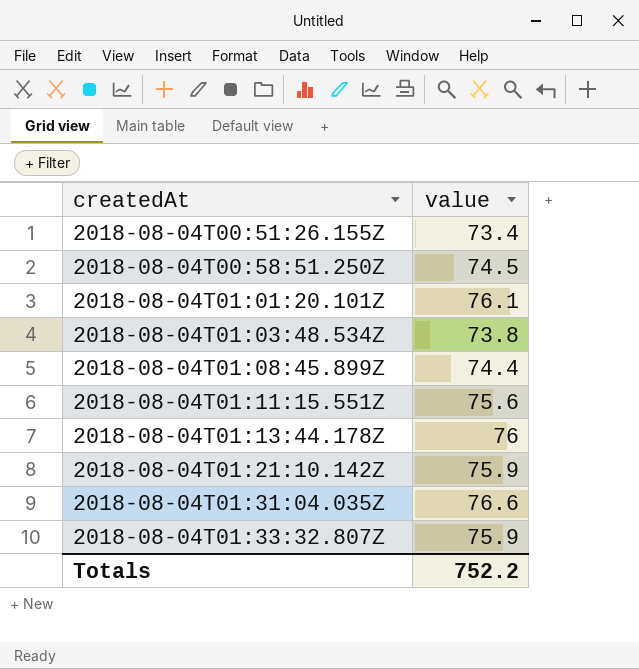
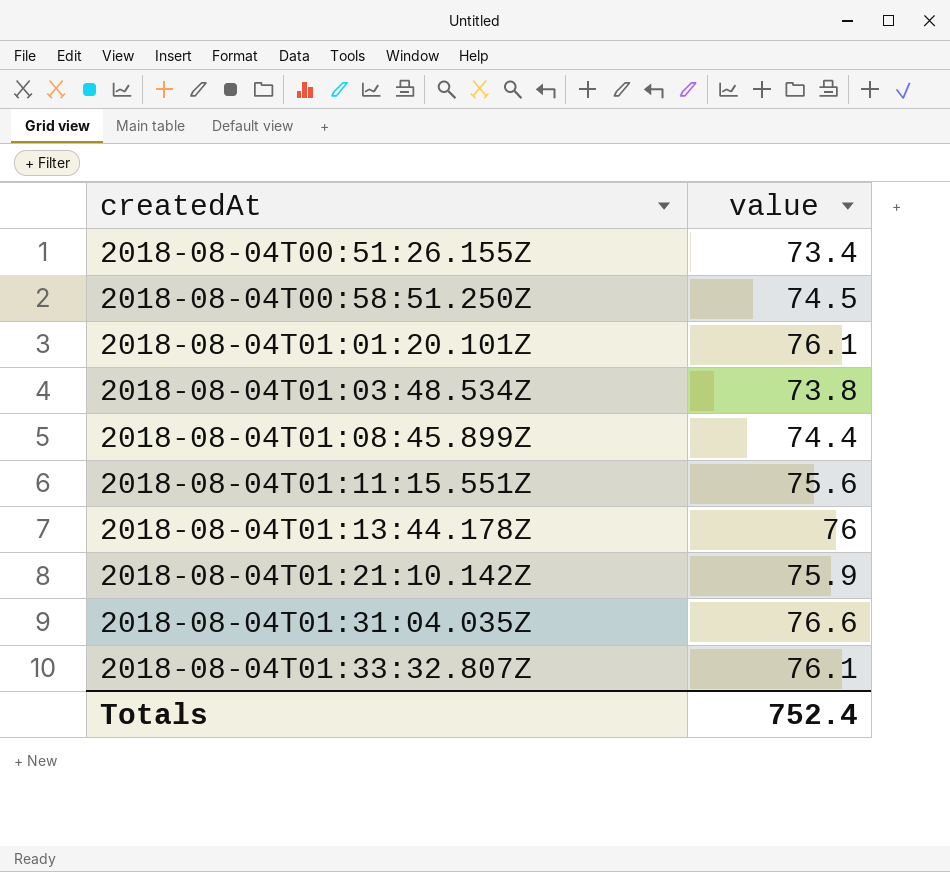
2018-08-04T01:33:32.807Z | value: 75.9 -> 76.1
Totals | value: 752.2 -> 752.4

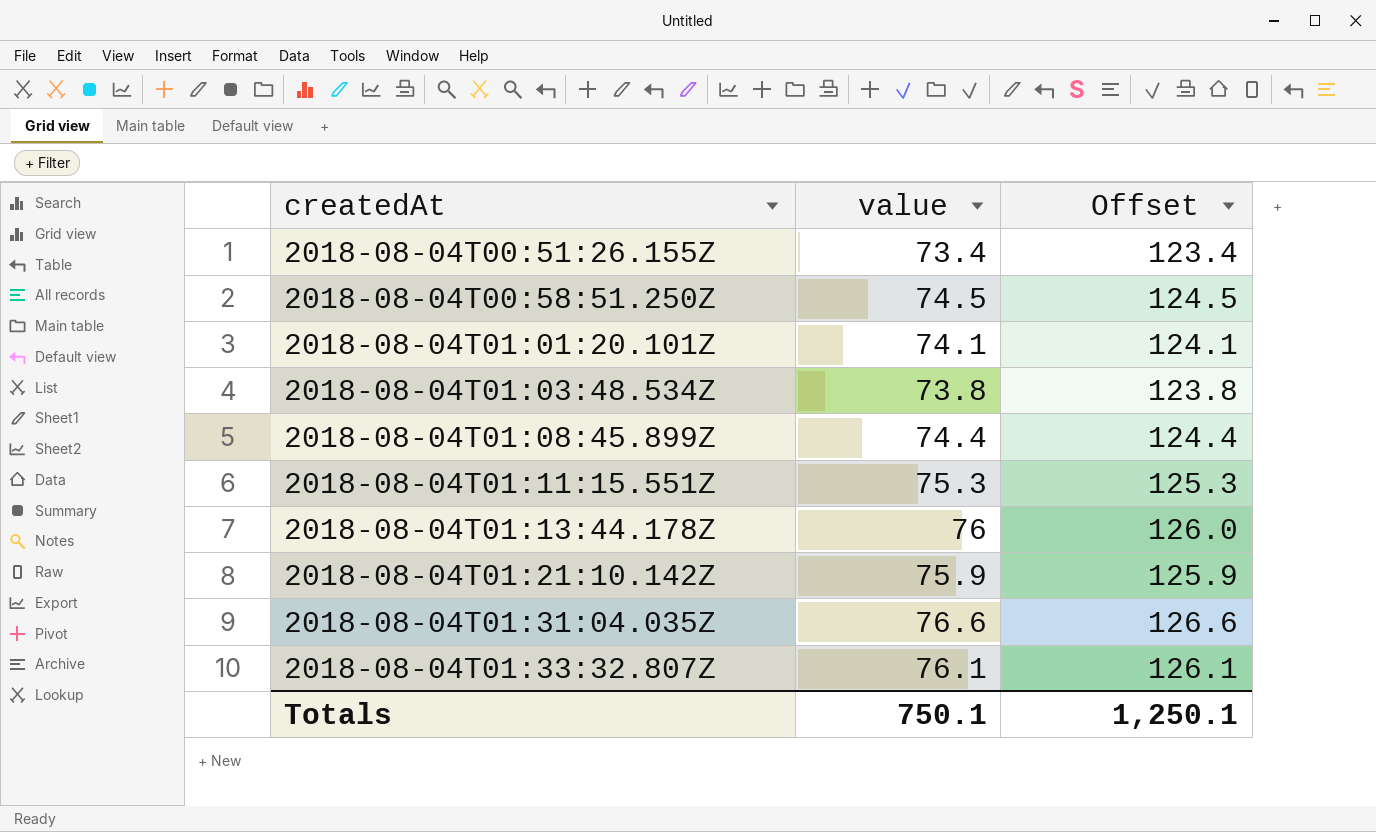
column Offset | formula: none -> [value] + 50
2018-08-04T01:01:20.101Z | value: 76.1 -> 74.1
2018-08-04T01:11:15.551Z | value: 75.6 -> 75.3
Totals | value: 752.4 -> 750.1

